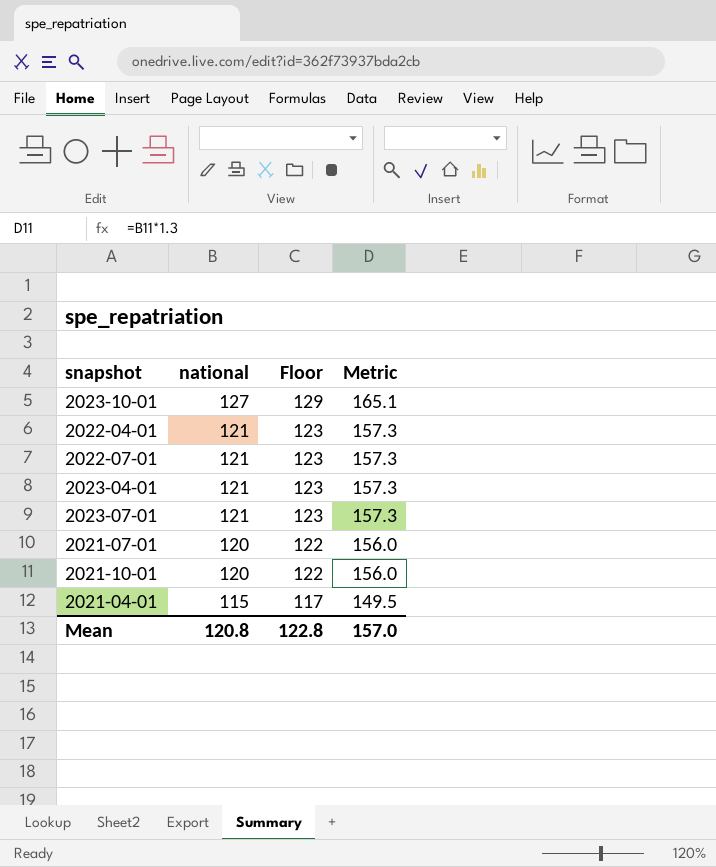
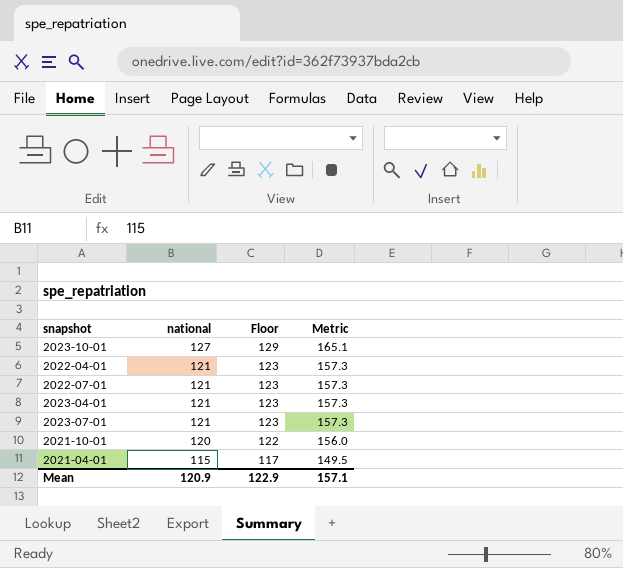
row 2021-07-01: 120 | 122 | 156.0 -> none
Mean | national: 120.8 -> 120.9
Mean | Floor: 122.8 -> 122.9
Mean | Metric: 157.0 -> 157.1

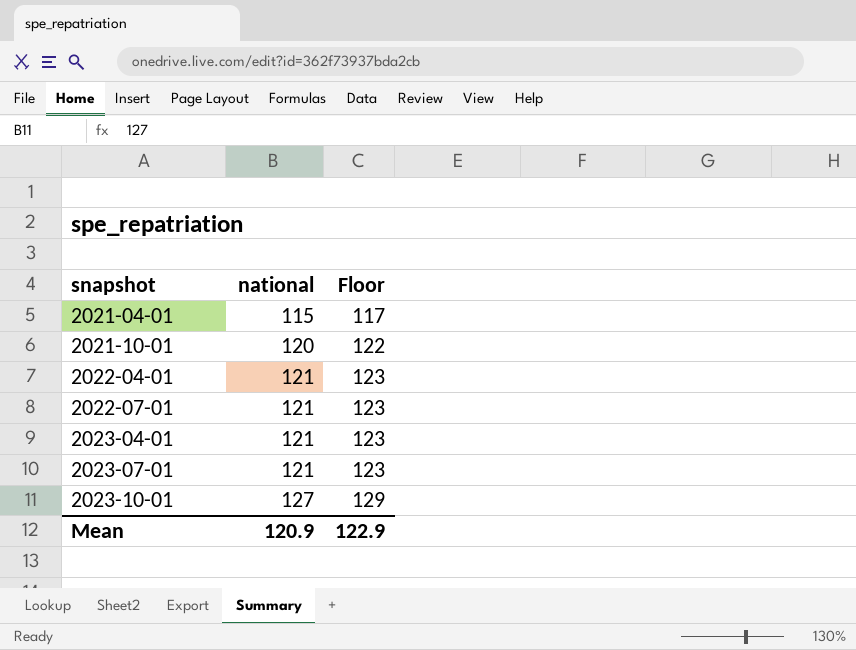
row order: national descending -> snapshot ascending
column Metric | formula: [national] * 1.3 -> none

